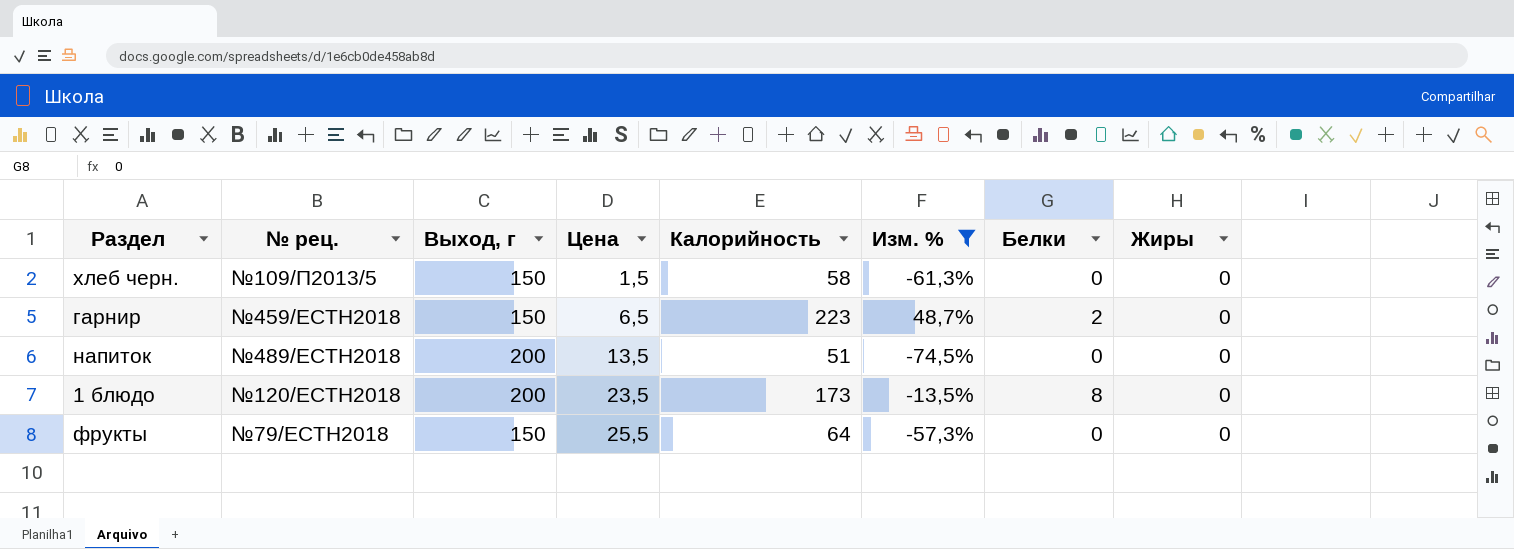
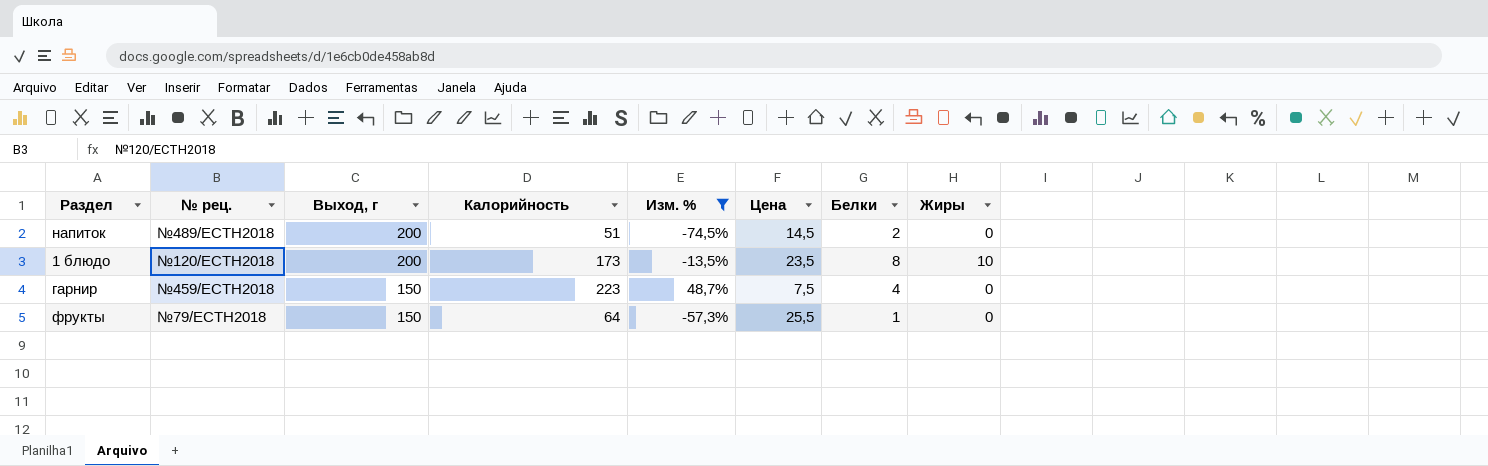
row order: Цена ascending -> Выход, г descending
column Цена | position: 4 -> 6
row хлеб черн.: №109/П2013/5 | 150 | 1,5 | 58 | -61,3% | 0 | 0 -> none
напиток | Цена: 13,5 -> 14,5
напиток | Белки: 0 -> 2
1 блюдо | Жиры: 0 -> 10
гарнир | Цена: 6,5 -> 7,5
гарнир | Белки: 2 -> 4
фрукты | Белки: 0 -> 1

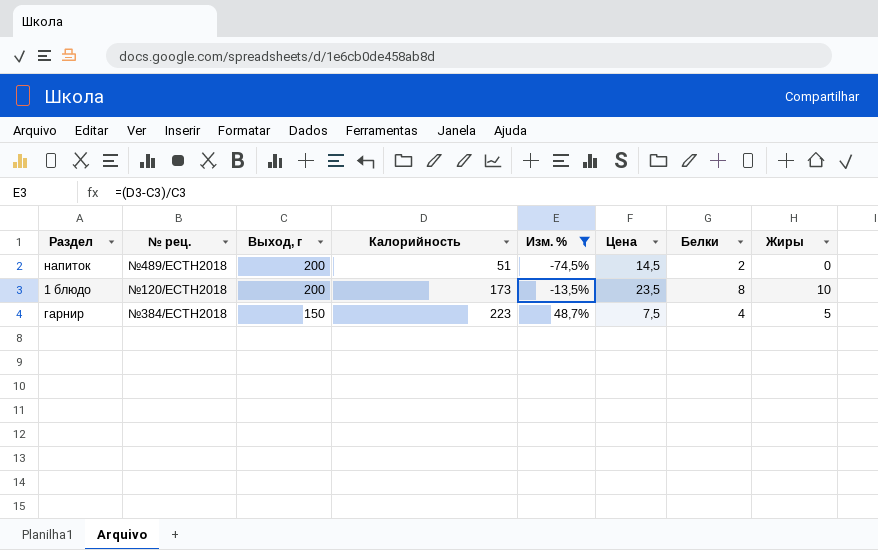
row фрукты: №79/ЕСТН2018 | 150 | 64 | -57,3% | 25,5 | 1 | 0 -> none
гарнир | № рец.: №459/ЕСТН2018 -> №384/ЕСТН2018
гарнир | Жиры: 0 -> 5

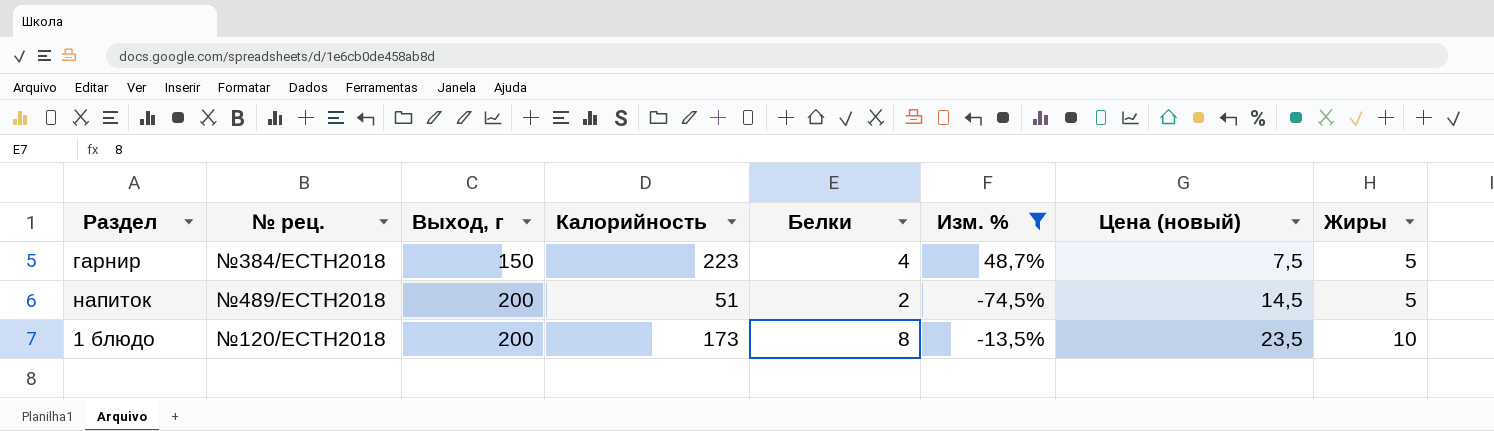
row order: Выход, г descending -> Выход, г ascending
column Белки | position: 7 -> 5
column name: Цена -> Цена (новый)
напиток | Жиры: 0 -> 5

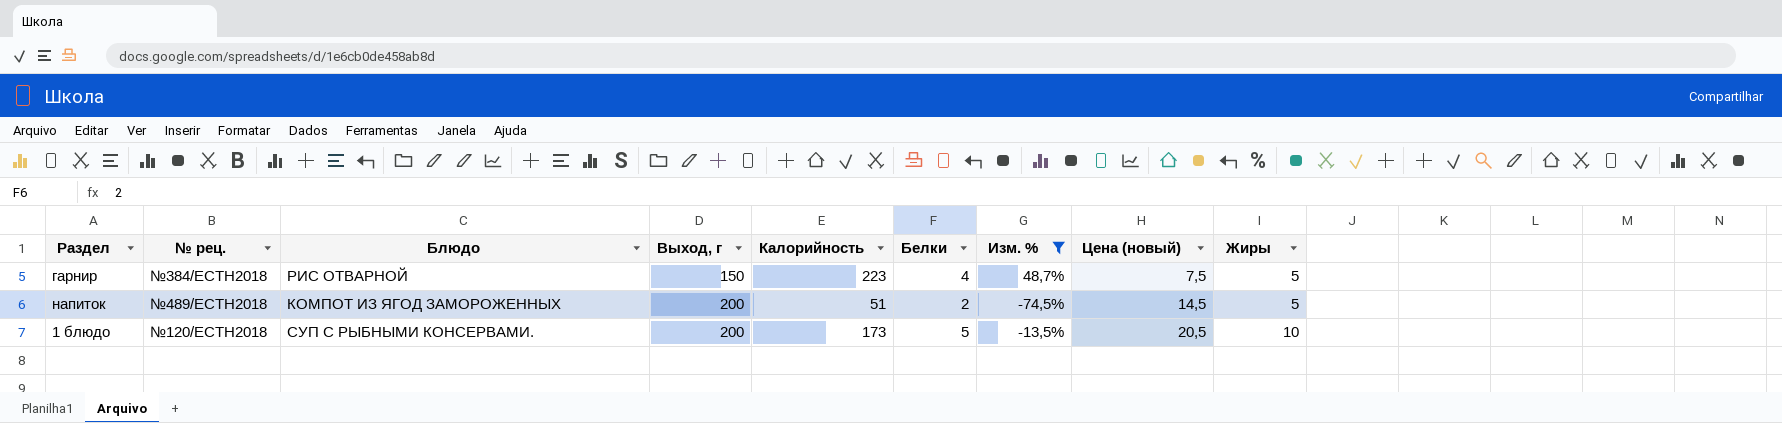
column Блюдо | position: none -> 3
1 блюдо | Белки: 8 -> 5
1 блюдо | Цена (новый): 23,5 -> 20,5

